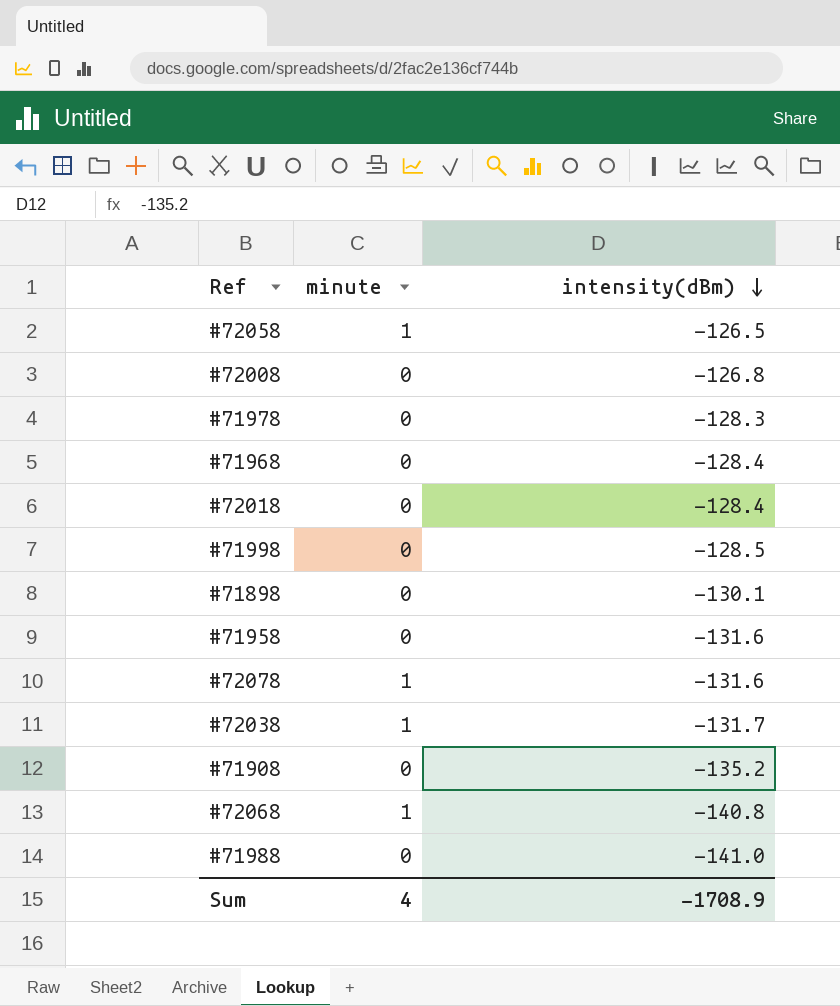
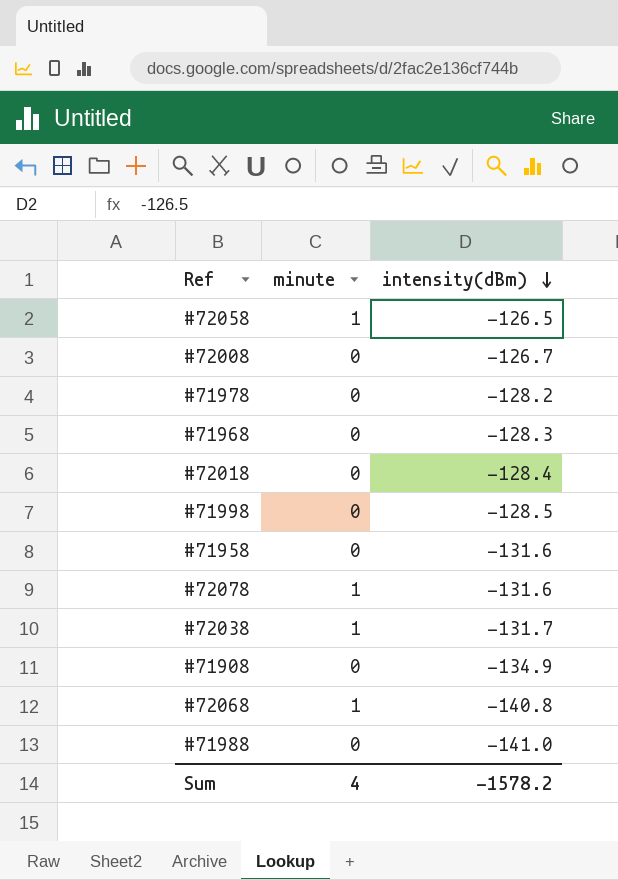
row #71898: 0 | -130.1 -> none
#72008 | intensity(dBm): -126.8 -> -126.7
#71978 | intensity(dBm): -128.3 -> -128.2
#71968 | intensity(dBm): -128.4 -> -128.3
#71908 | intensity(dBm): -135.2 -> -134.9
Sum | intensity(dBm): -1708.9 -> -1578.2

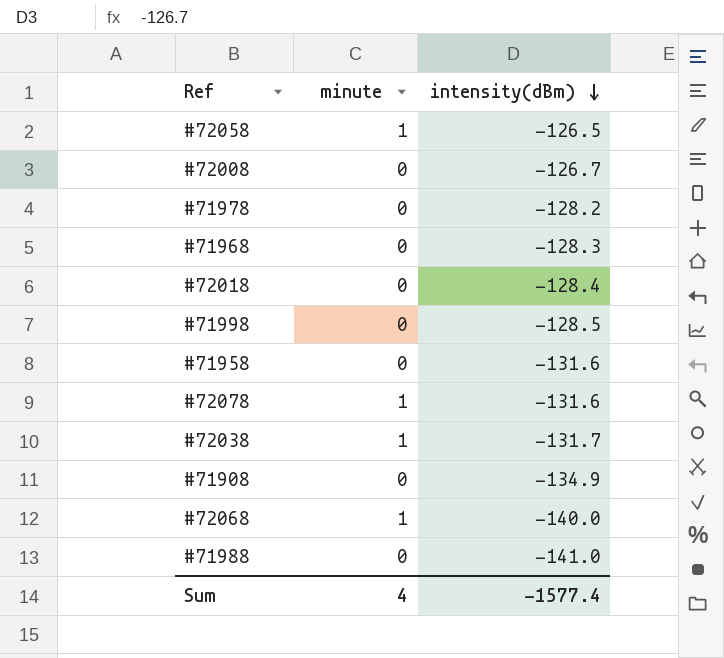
#72068 | intensity(dBm): -140.8 -> -140.0
Sum | intensity(dBm): -1578.2 -> -1577.4

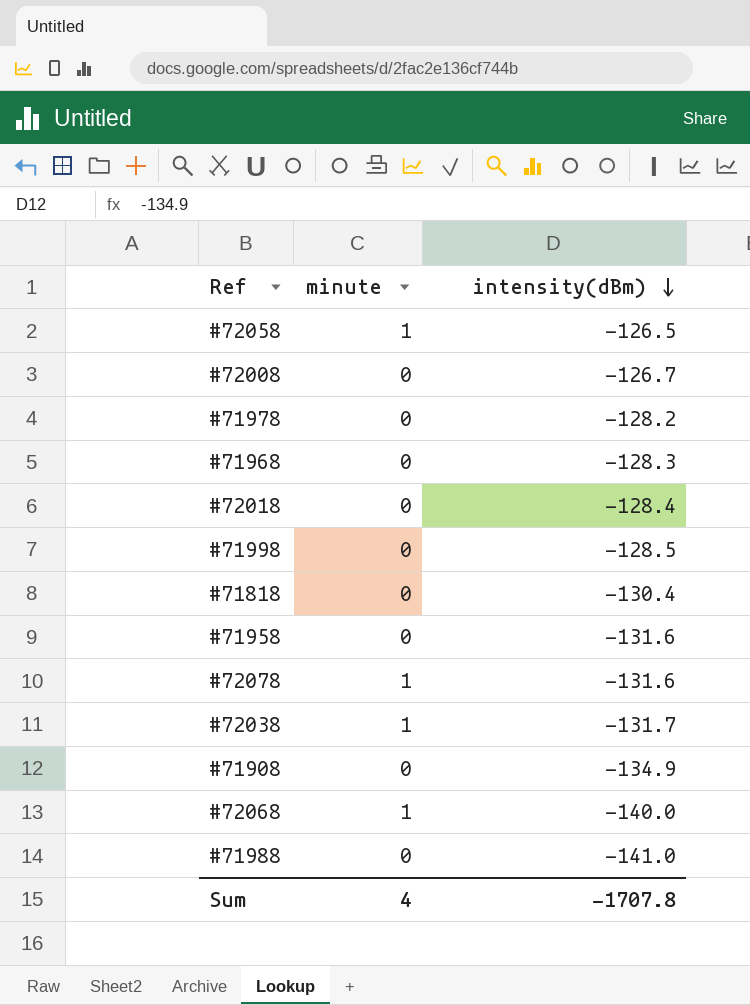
row #71818: none -> 0 | -130.4
Sum | intensity(dBm): -1577.4 -> -1707.8

